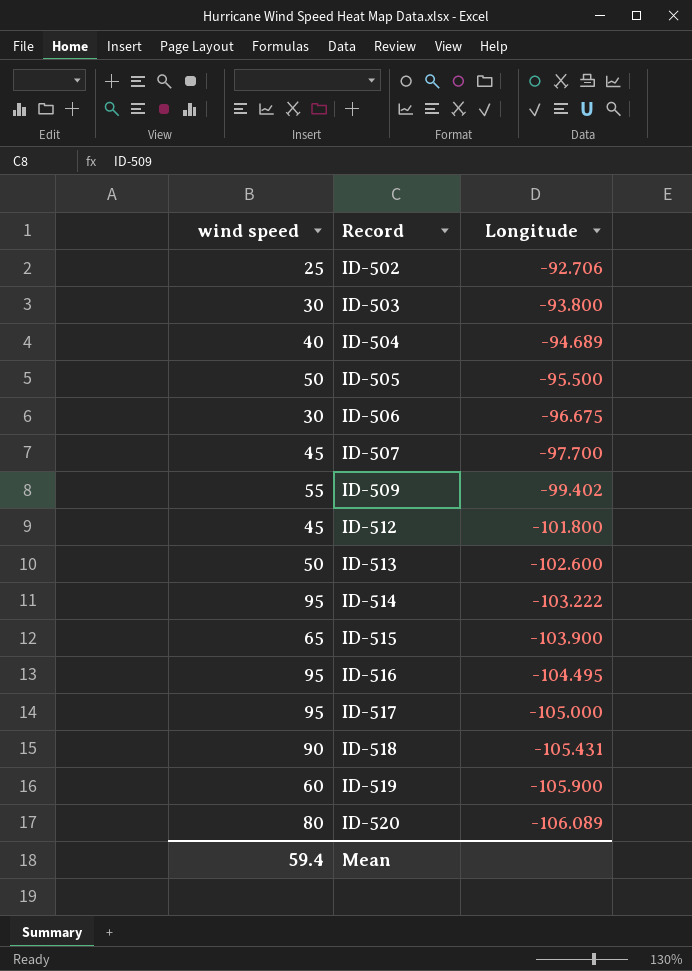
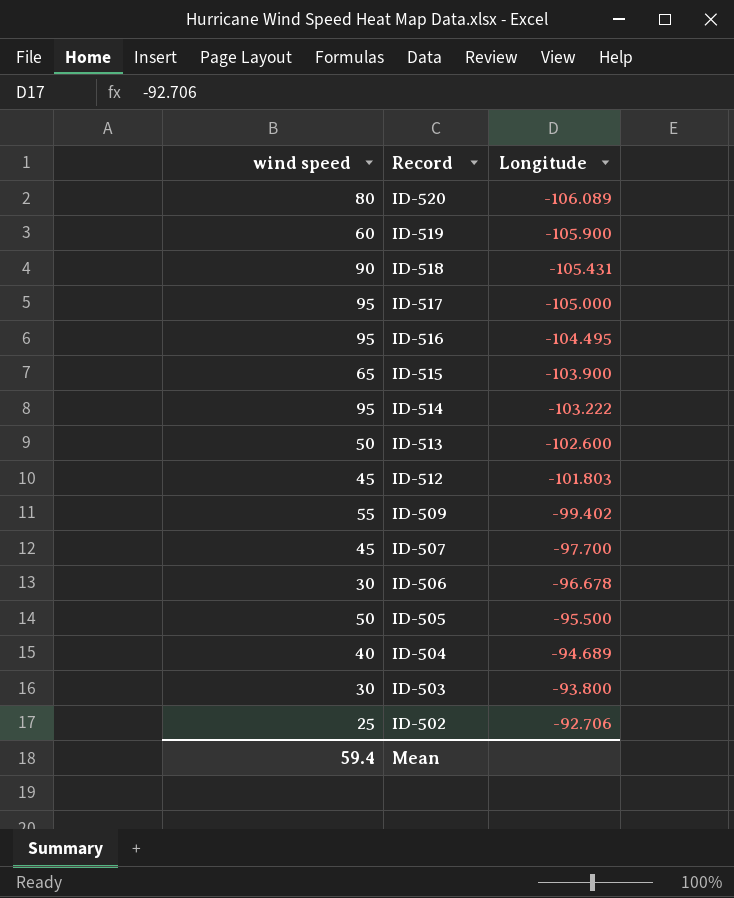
row order: Record ascending -> Record descending
ID-512 | Longitude: -101.800 -> -101.803
ID-506 | Longitude: -96.675 -> -96.678

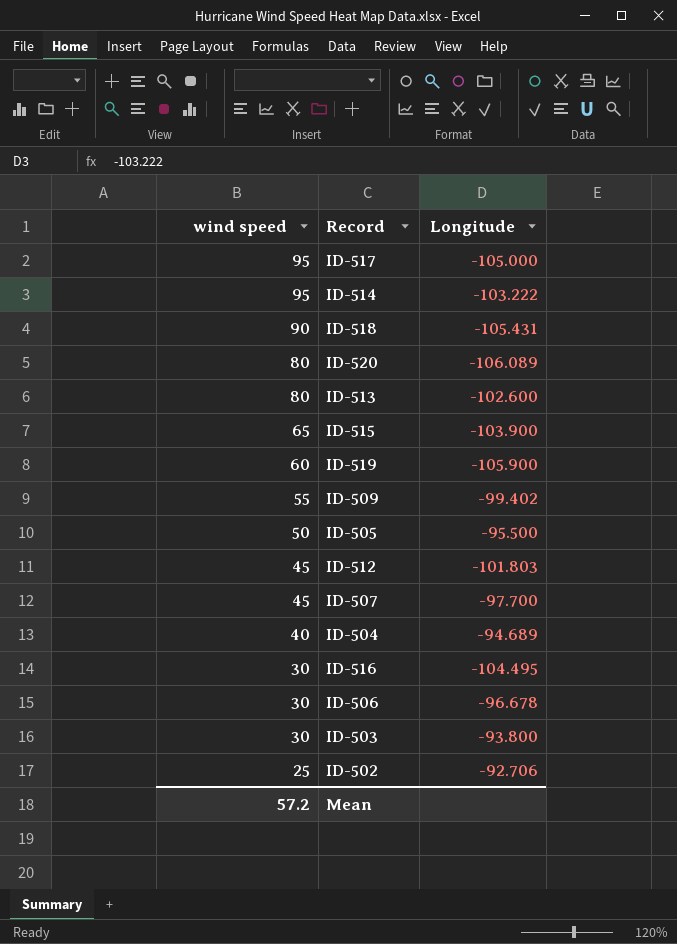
row order: Record descending -> wind speed descending
ID-513 | wind speed: 50 -> 80
ID-516 | wind speed: 95 -> 30
Mean | wind speed: 59.4 -> 57.2

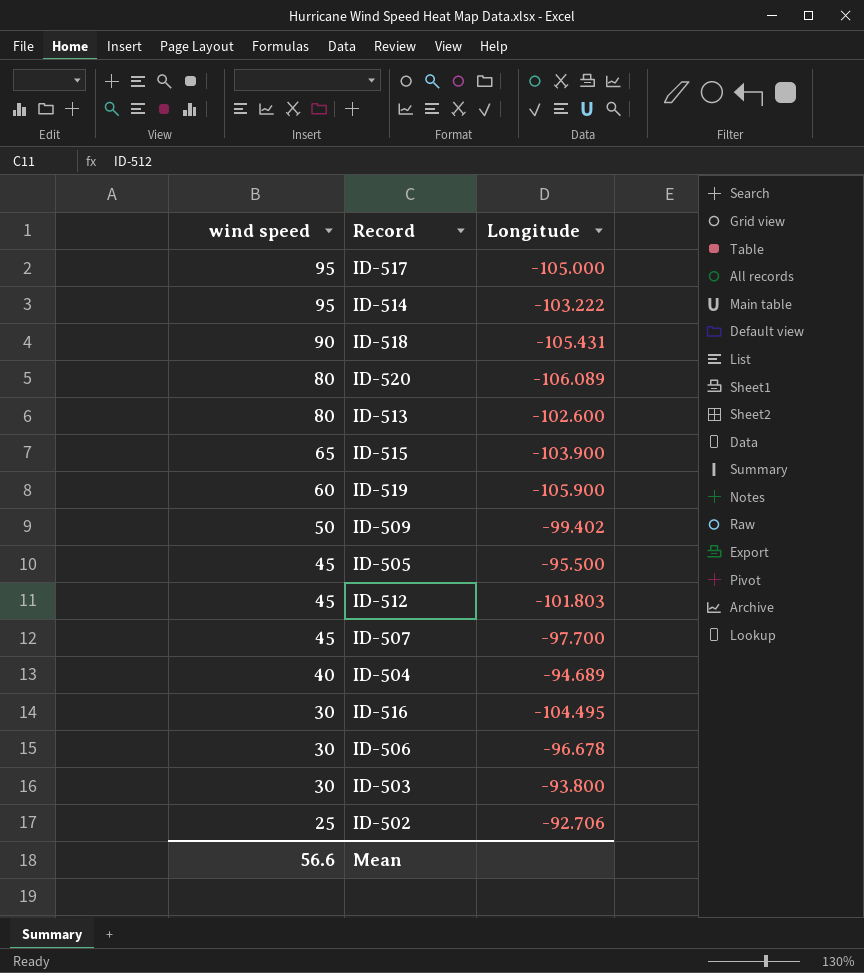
ID-509 | wind speed: 55 -> 50
ID-505 | wind speed: 50 -> 45
Mean | wind speed: 57.2 -> 56.6

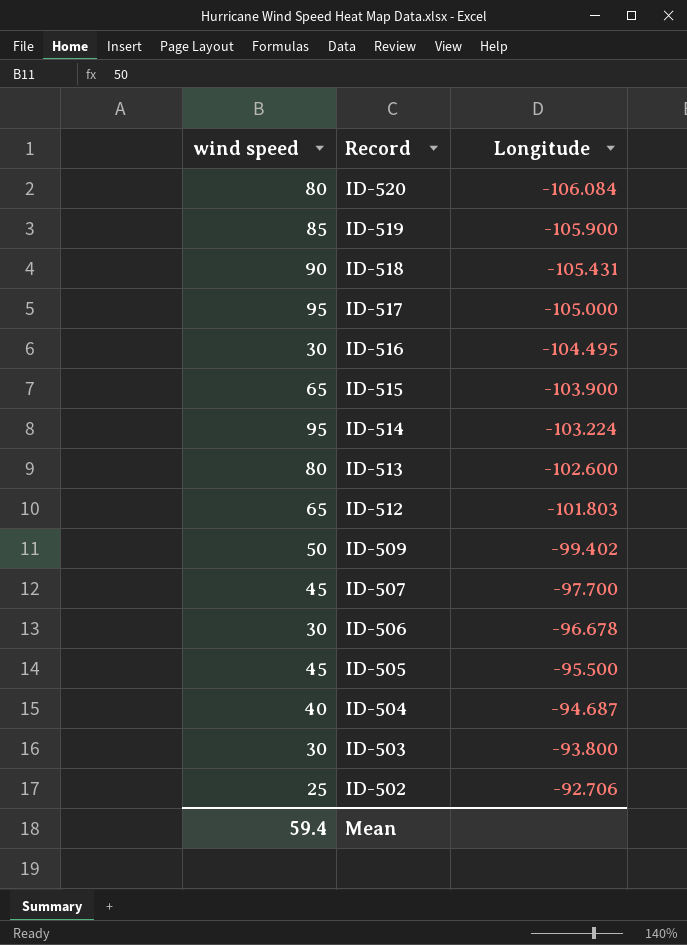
row order: wind speed descending -> Record descending
ID-520 | Longitude: -106.089 -> -106.084
ID-519 | wind speed: 60 -> 85
ID-514 | Longitude: -103.222 -> -103.224
ID-512 | wind speed: 45 -> 65
ID-504 | Longitude: -94.689 -> -94.687
Mean | wind speed: 56.6 -> 59.4

